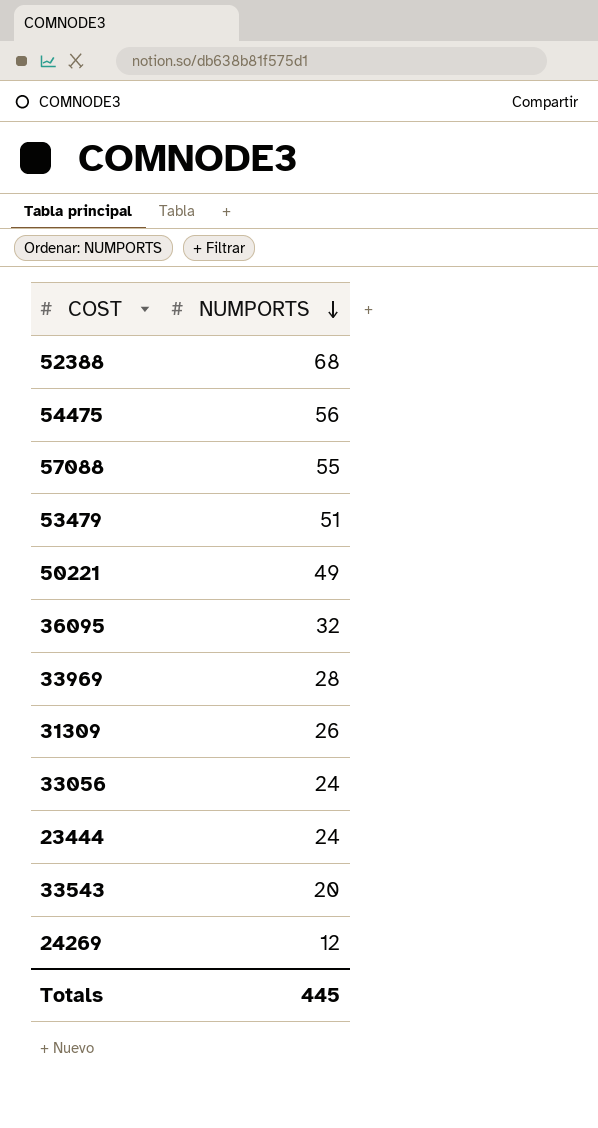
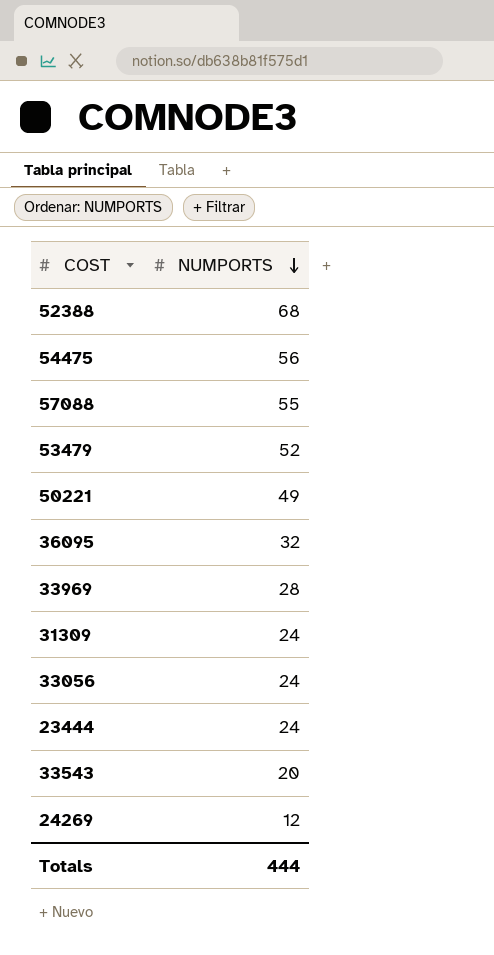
53479 | NUMPORTS: 51 -> 52
31309 | NUMPORTS: 26 -> 24
Totals | NUMPORTS: 445 -> 444

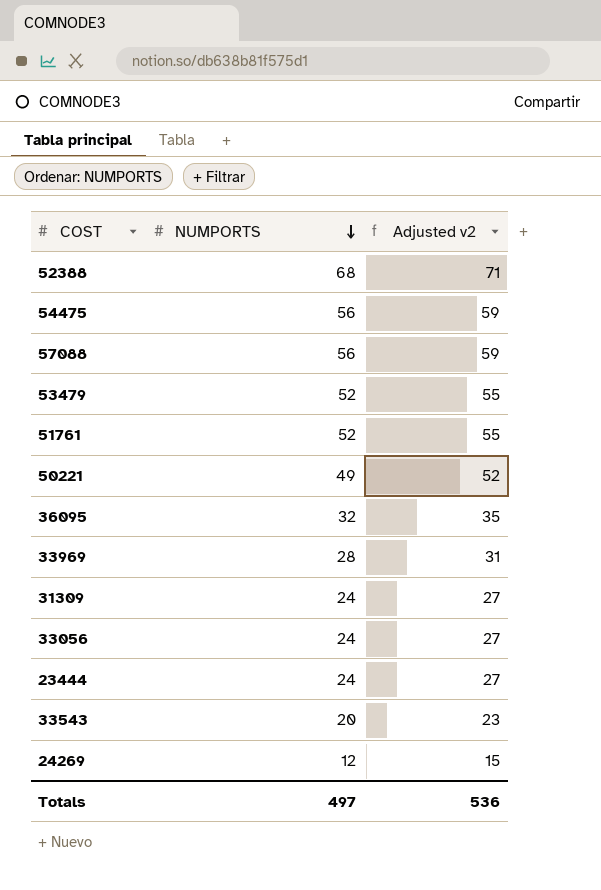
column Adjusted v2 | formula: none -> [NUMPORTS] + 3
57088 | NUMPORTS: 55 -> 56
row 51761: none -> 52 | 55
Totals | NUMPORTS: 444 -> 497

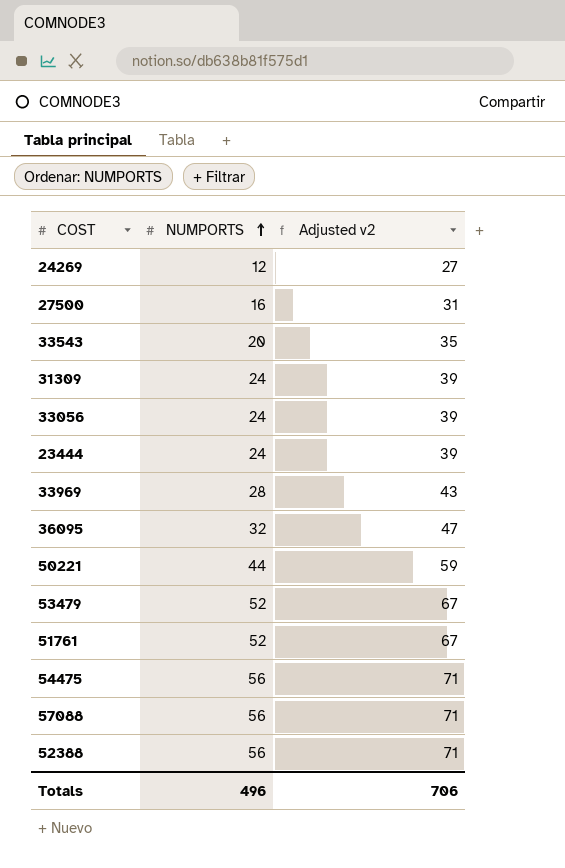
row order: NUMPORTS descending -> NUMPORTS ascending
column Adjusted v2 | formula: [NUMPORTS] + 3 -> [NUMPORTS] + 15
row 27500: none -> 16 | 31
50221 | NUMPORTS: 49 -> 44
52388 | NUMPORTS: 68 -> 56
Totals | NUMPORTS: 497 -> 496
Totals | Adjusted v2: 536 -> 706

